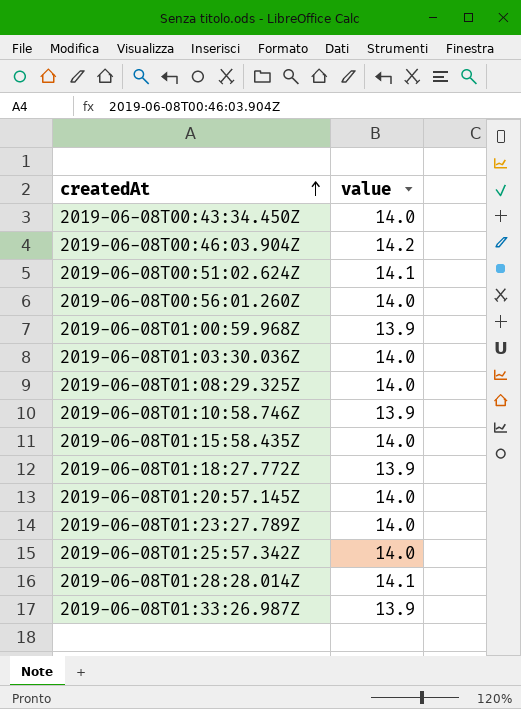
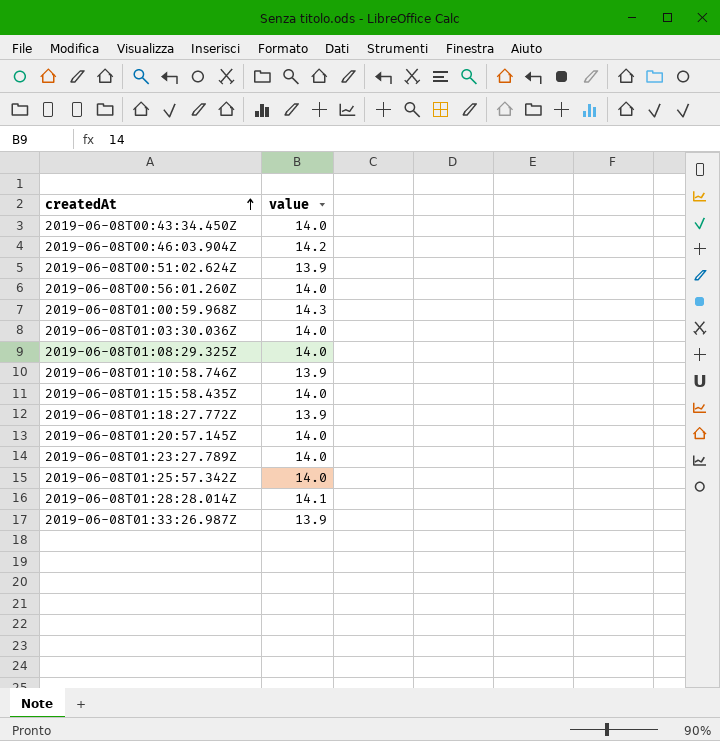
2019-06-08T00:51:02.624Z | value: 14.1 -> 13.9
2019-06-08T01:00:59.968Z | value: 13.9 -> 14.3

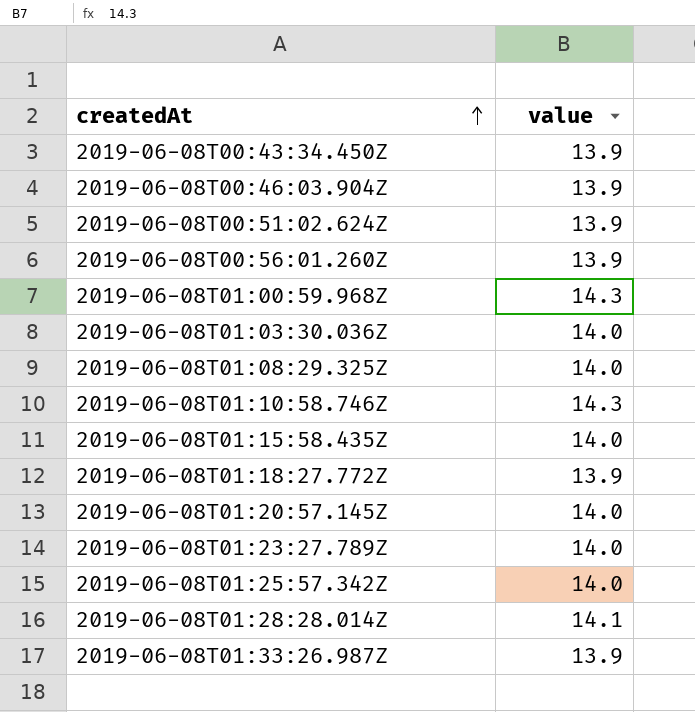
2019-06-08T00:43:34.450Z | value: 14.0 -> 13.9
2019-06-08T00:46:03.904Z | value: 14.2 -> 13.9
2019-06-08T00:56:01.260Z | value: 14.0 -> 13.9
2019-06-08T01:10:58.746Z | value: 13.9 -> 14.3

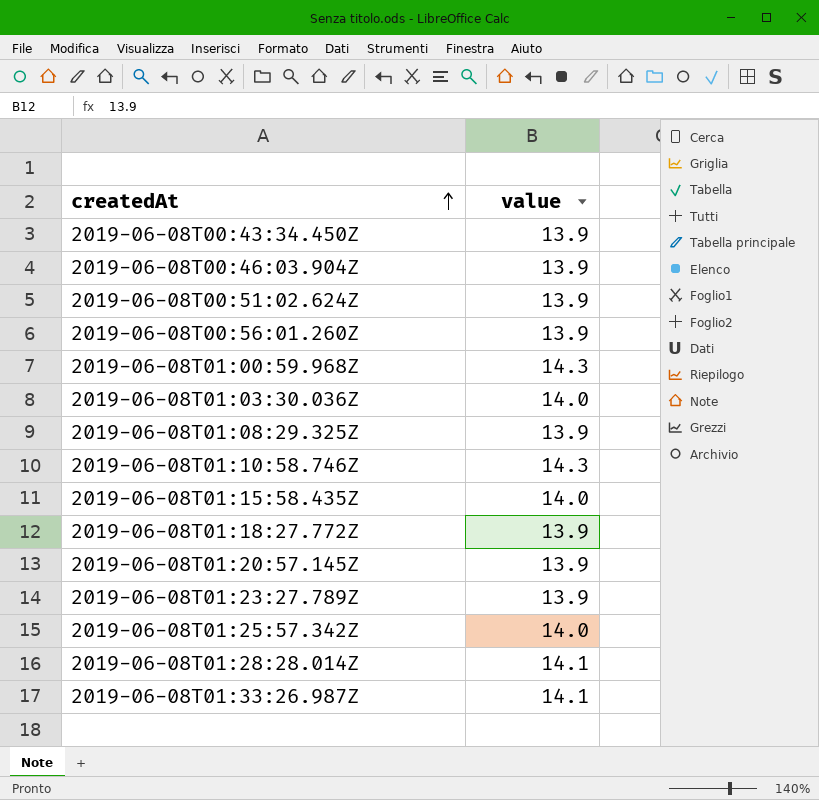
2019-06-08T01:08:29.325Z | value: 14.0 -> 13.9
2019-06-08T01:20:57.145Z | value: 14.0 -> 13.9
2019-06-08T01:23:27.789Z | value: 14.0 -> 13.9
2019-06-08T01:33:26.987Z | value: 13.9 -> 14.1

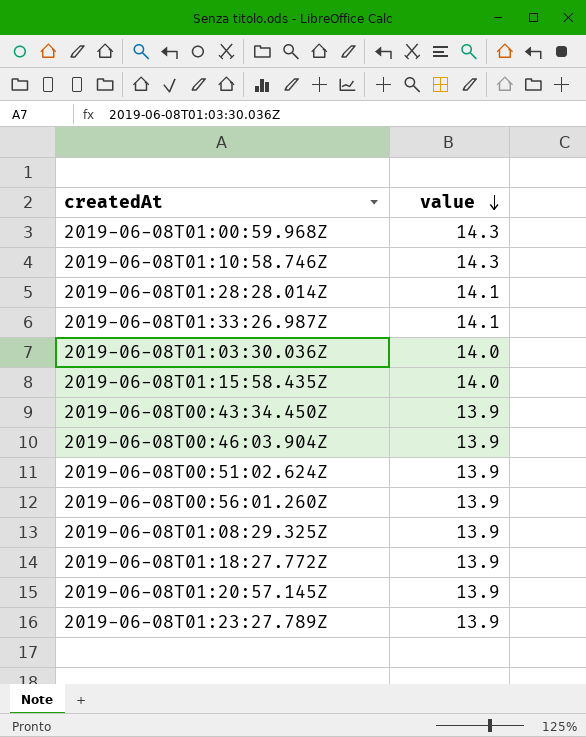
row order: createdAt ascending -> value descending
row 2019-06-08T01:25:57.342Z: 14.0 -> none

